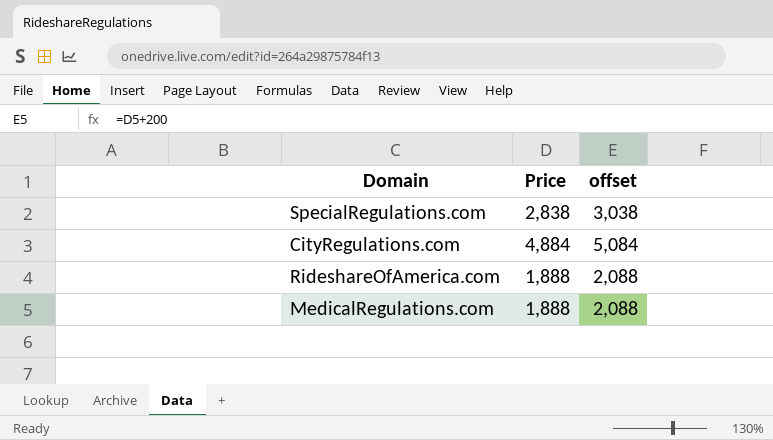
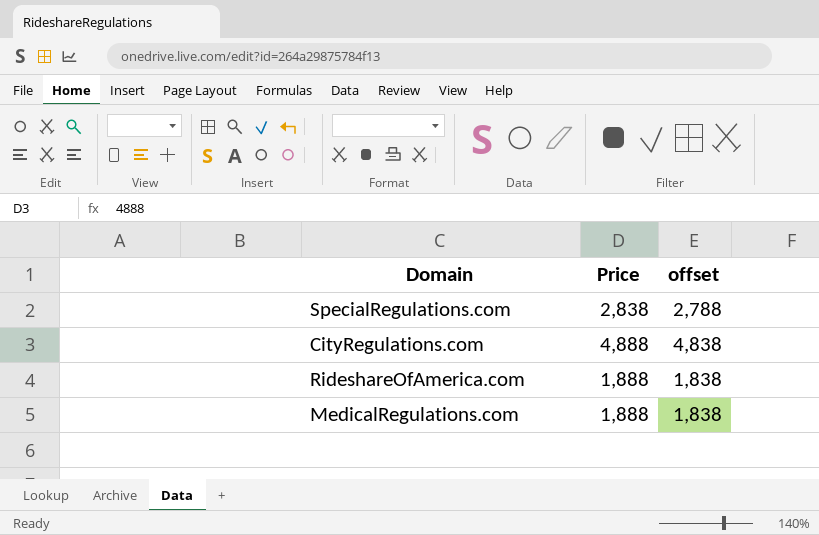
column offset | formula: [Price] + 200 -> [Price] - 50
CityRegulations.com | Price: 4,884 -> 4,888

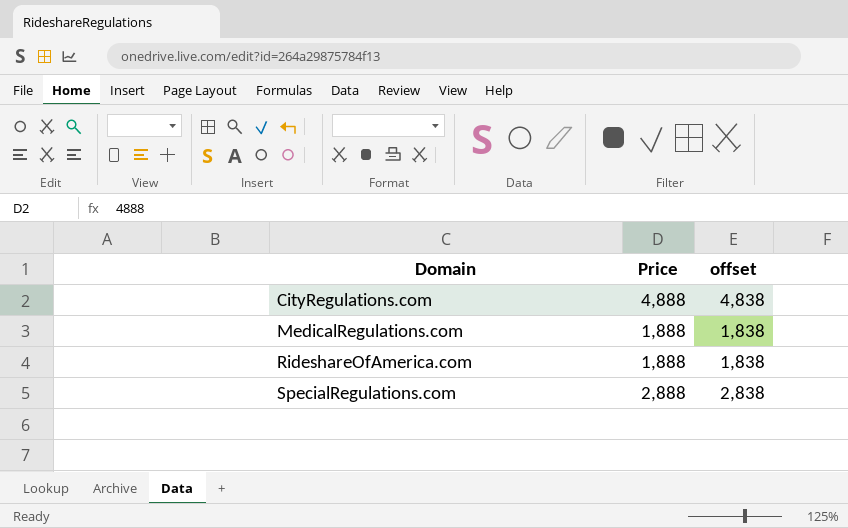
row order: none -> Domain ascending
SpecialRegulations.com | Price: 2,838 -> 2,888
SpecialRegulations.com | offset: 2,788 -> 2,838

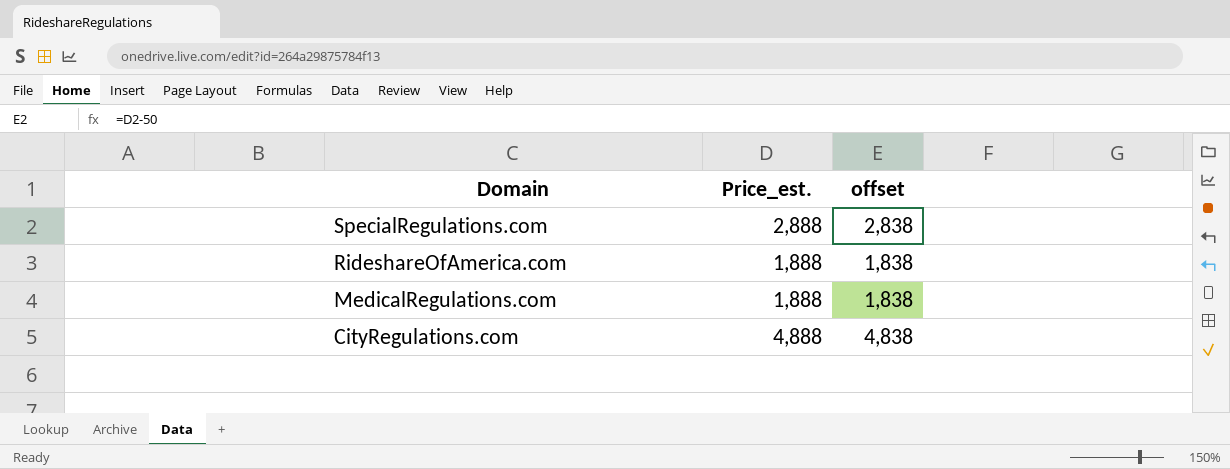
row order: Domain ascending -> Domain descending
column name: Price -> Price_est.

